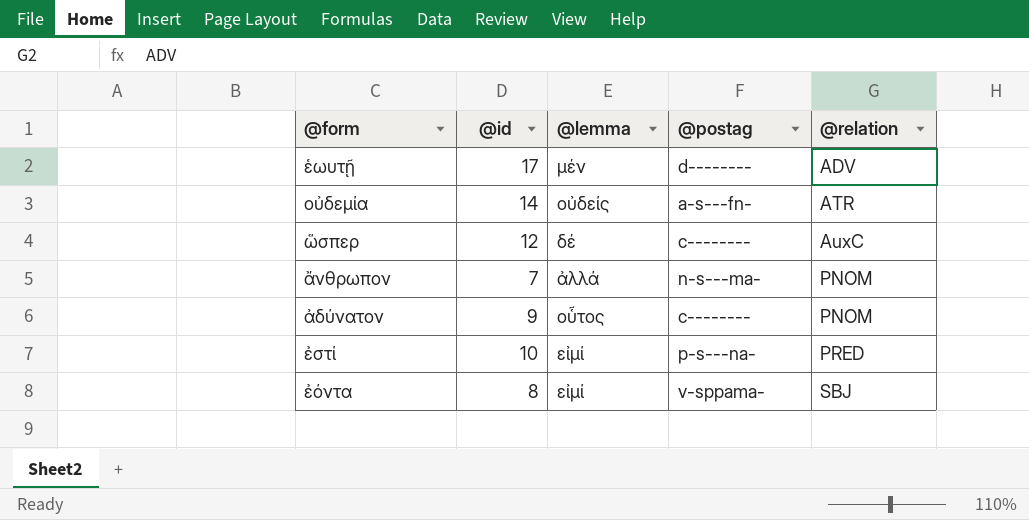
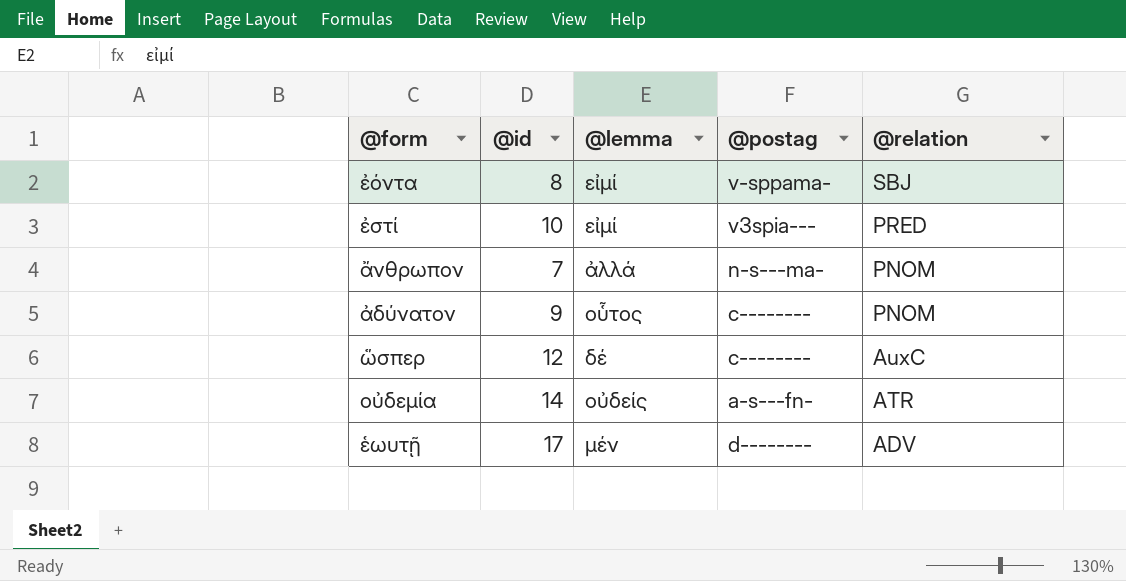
row order: @relation ascending -> @relation descending
ἐστί | @postag: p-s---na- -> v3spia---

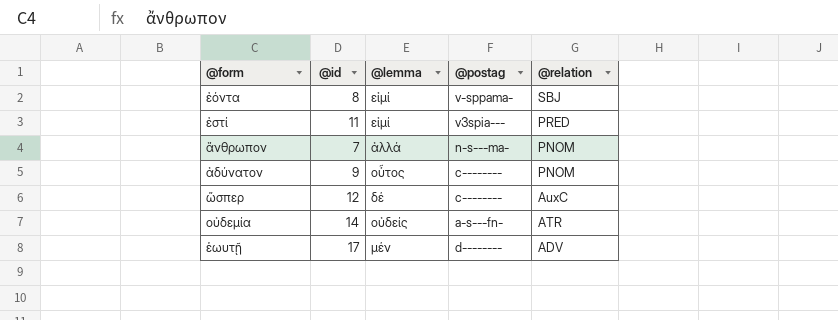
ἐστί | @id: 10 -> 11

